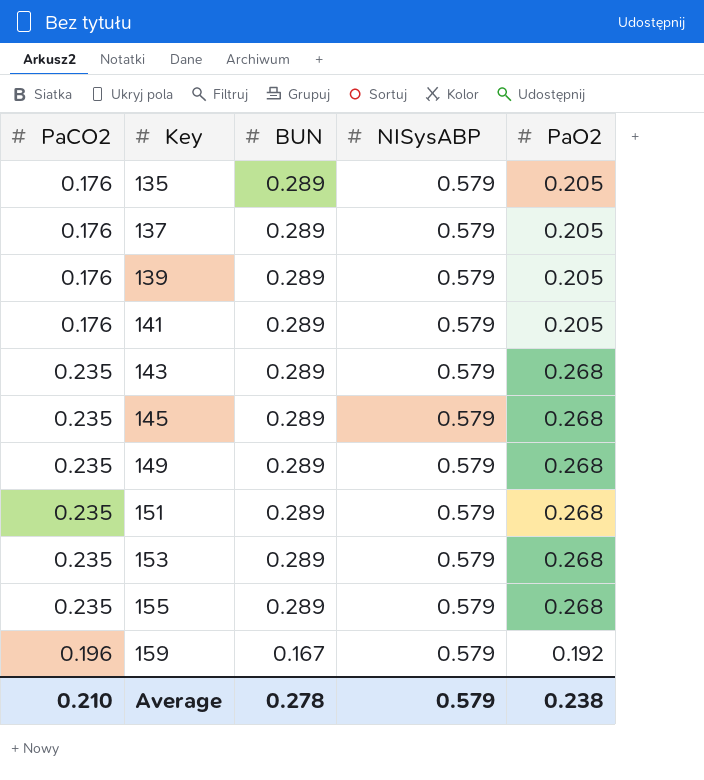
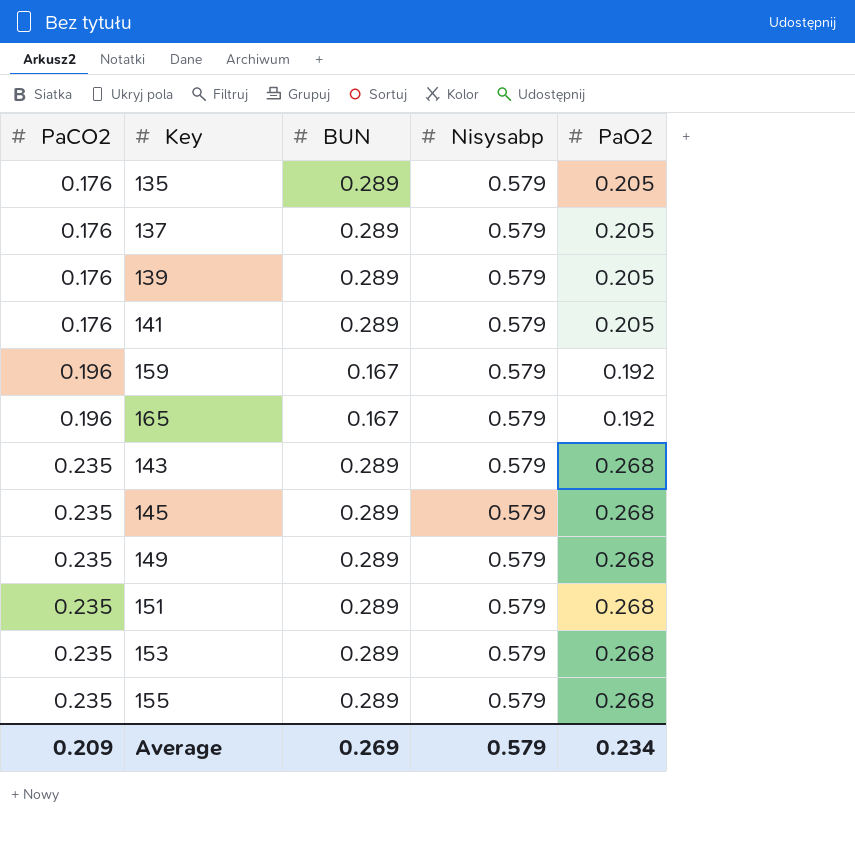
row order: Key ascending -> PaCO2 ascending
column name: NISysABP -> Nisysabp
row 165: none -> 0.196 | 0.167 | 0.579 | 0.192
Average | PaCO2: 0.210 -> 0.209
Average | BUN: 0.278 -> 0.269
Average | PaO2: 0.238 -> 0.234

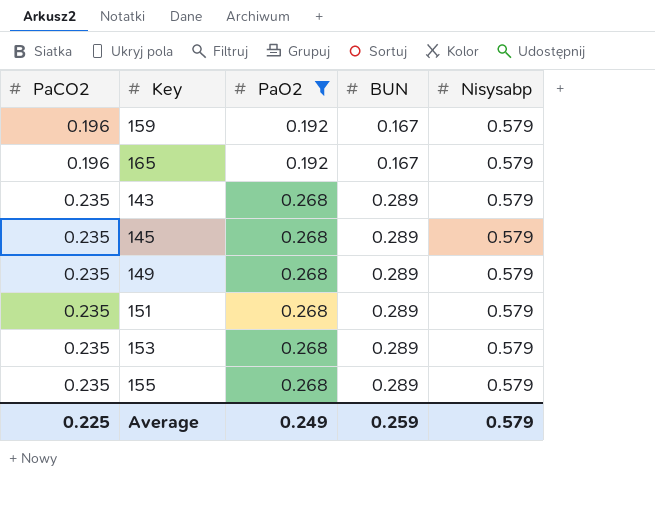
filter: none -> PaO2 != 0.205
column PaO2 | position: 5 -> 3
Average | PaCO2: 0.209 -> 0.225
Average | PaO2: 0.234 -> 0.249
Average | BUN: 0.269 -> 0.259

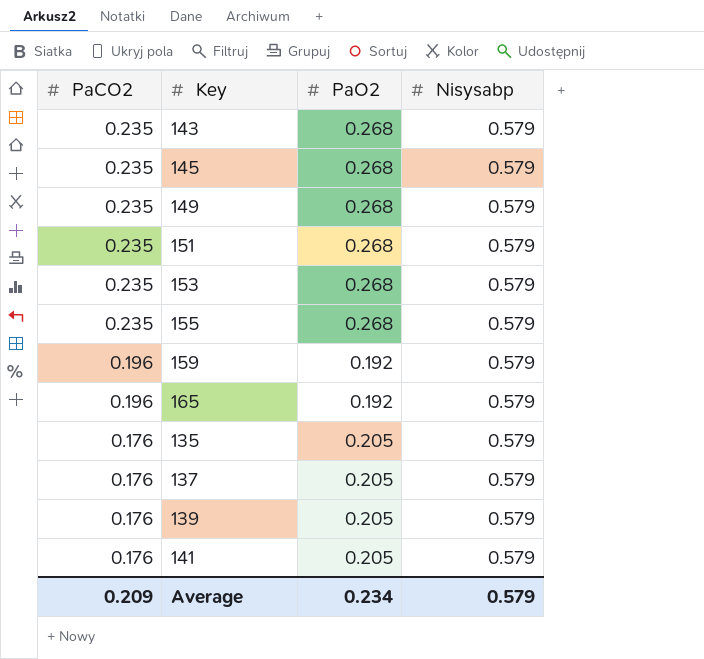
filter: PaO2 != 0.205 -> none
row order: PaCO2 ascending -> PaCO2 descending
column BUN | position: 4 -> none
Average | PaCO2: 0.225 -> 0.209
Average | PaO2: 0.249 -> 0.234

